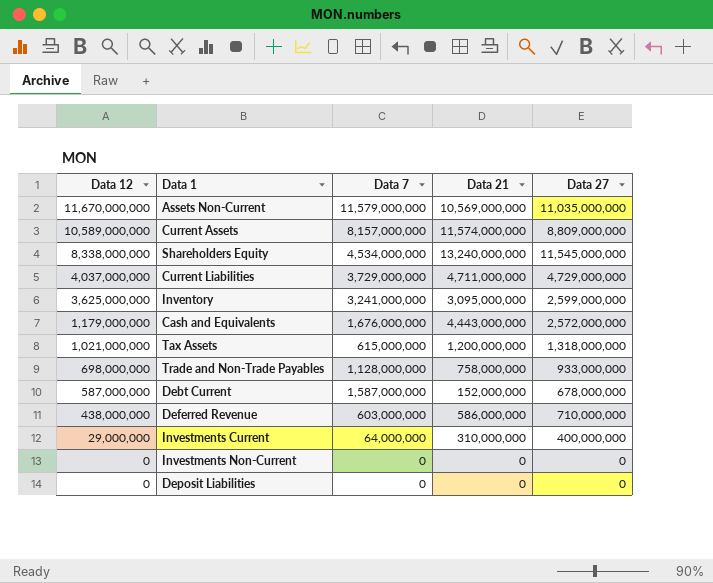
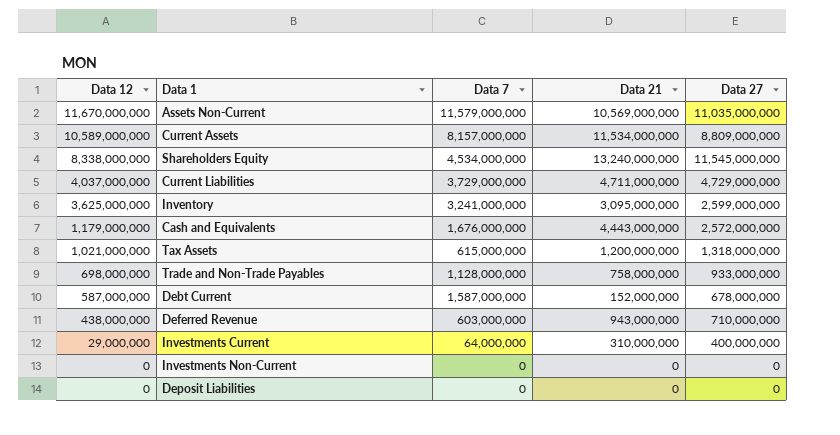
Current Assets | Data 21: 11,574,000,000 -> 11,534,000,000
Deferred Revenue | Data 21: 586,000,000 -> 943,000,000

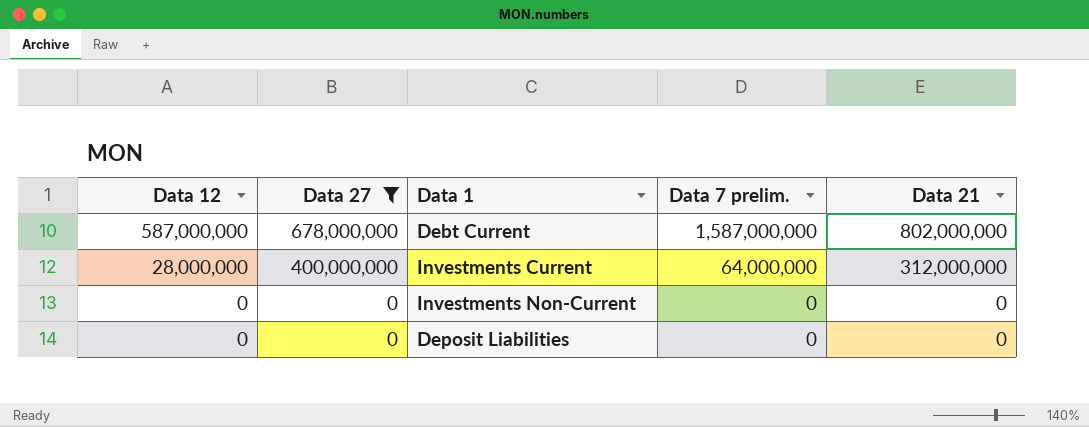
filter: none -> Data 27 <= 678,000,000
column Data 27 | position: 5 -> 2
column name: Data 7 -> Data 7 prelim.
Debt Current | Data 21: 152,000,000 -> 802,000,000
Investments Current | Data 12: 29,000,000 -> 28,000,000
Investments Current | Data 21: 310,000,000 -> 312,000,000

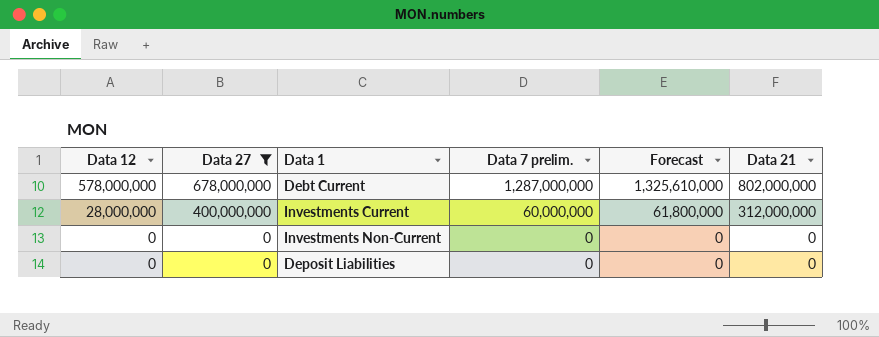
column Forecast | formula: none -> [Data 7 prelim.] * 1.03
Debt Current | Data 12: 587,000,000 -> 578,000,000
Debt Current | Data 7 prelim.: 1,587,000,000 -> 1,287,000,000
Investments Current | Data 7 prelim.: 64,000,000 -> 60,000,000

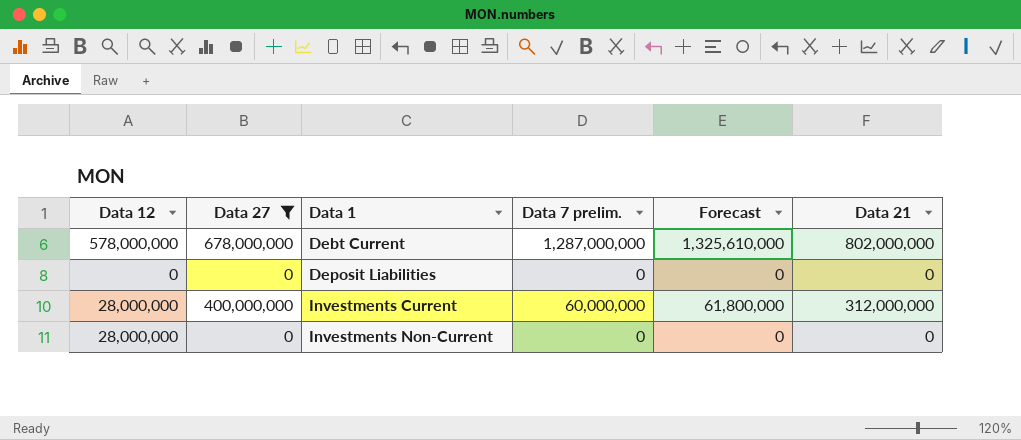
row order: Data 12 descending -> Data 1 ascending
Investments Non-Current | Data 12: 0 -> 28,000,000

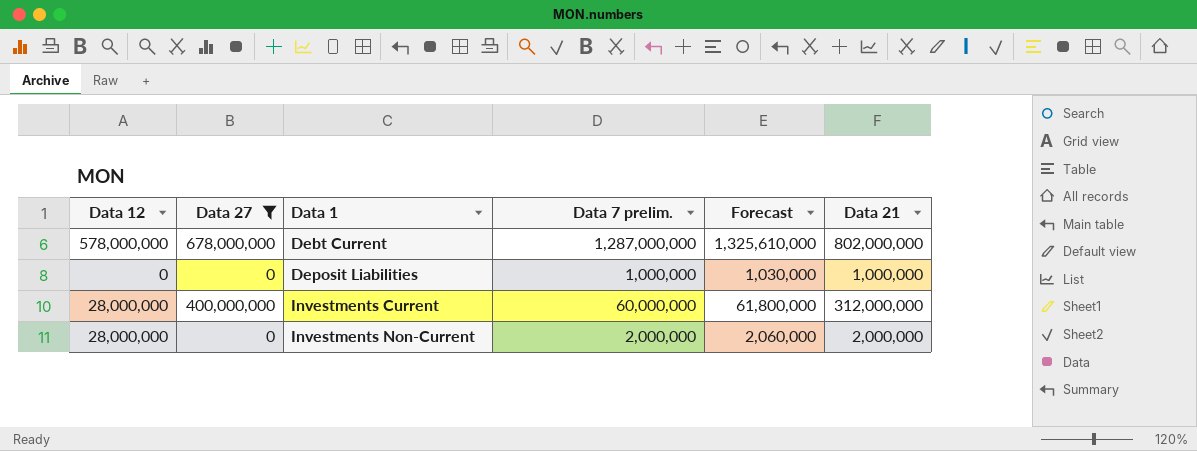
Deposit Liabilities | Data 7 prelim.: 0 -> 1,000,000
Deposit Liabilities | Forecast: 0 -> 1,030,000
Deposit Liabilities | Data 21: 0 -> 1,000,000
Investments Non-Current | Data 7 prelim.: 0 -> 2,000,000
Investments Non-Current | Forecast: 0 -> 2,060,000
Investments Non-Current | Data 21: 0 -> 2,000,000

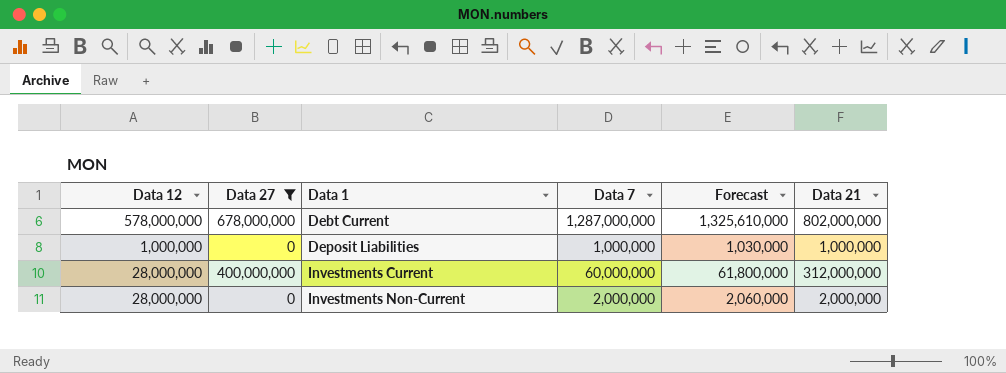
column name: Data 7 prelim. -> Data 7
Deposit Liabilities | Data 12: 0 -> 1,000,000

